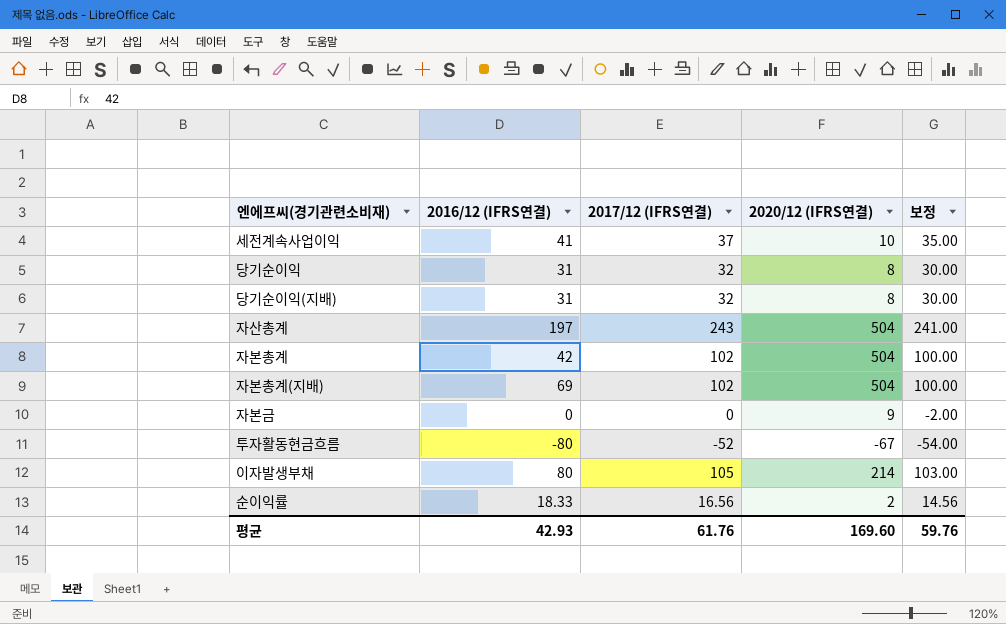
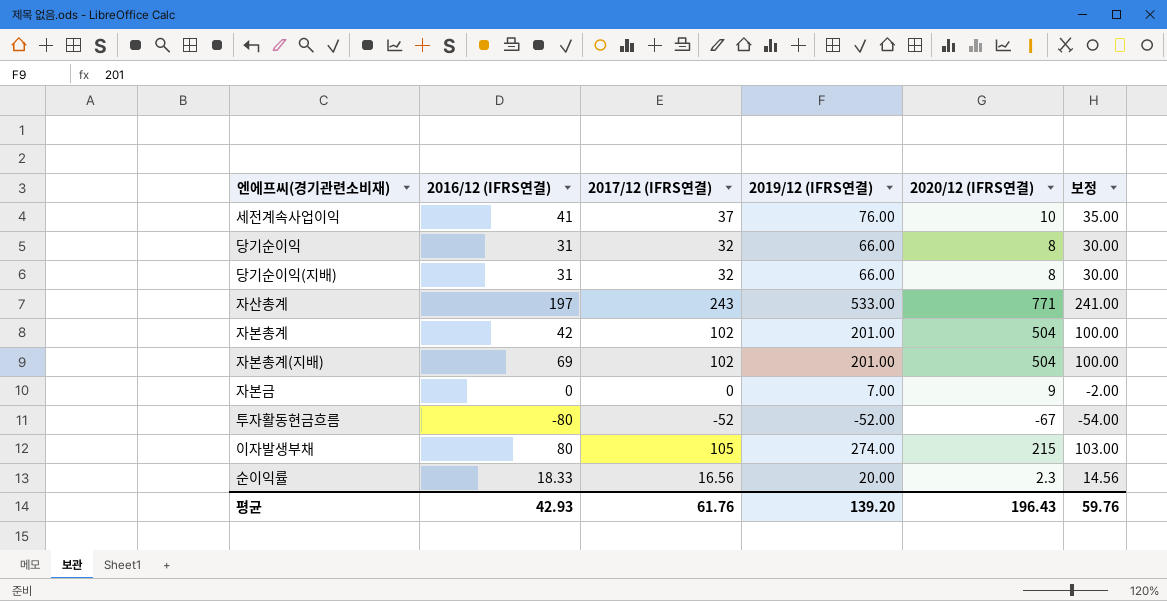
column 2019/12 (IFRS연결) | position: none -> 4
자산총계 | 2020/12 (IFRS연결): 504 -> 771
이자발생부채 | 2020/12 (IFRS연결): 214 -> 215
순이익률 | 2020/12 (IFRS연결): 2 -> 2.3
평균 | 2020/12 (IFRS연결): 169.60 -> 196.43

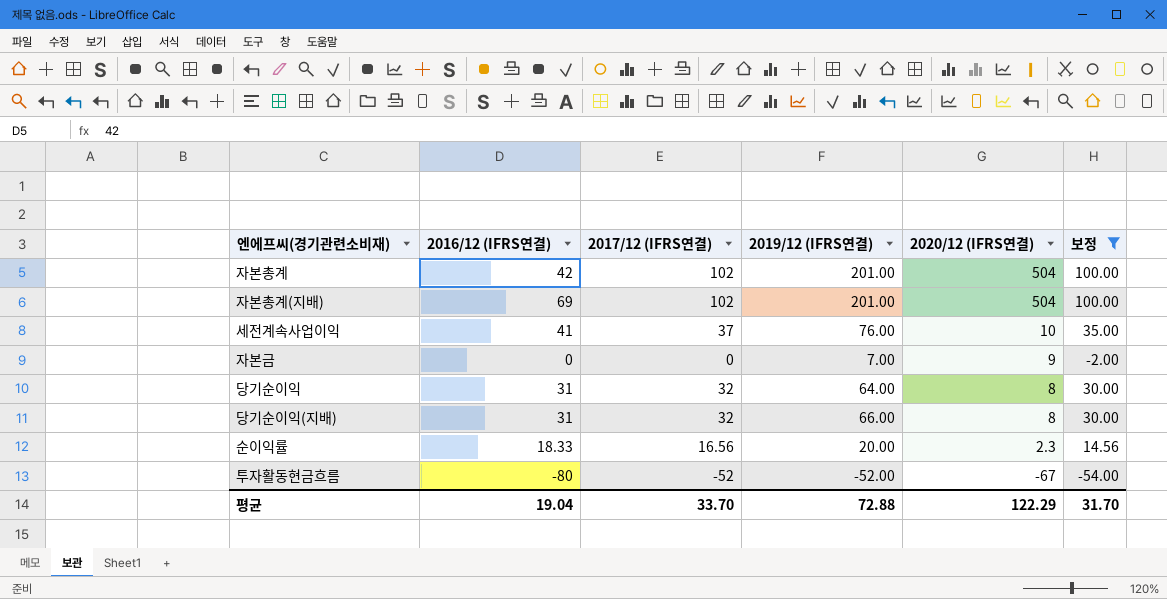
filter: none -> 보정 <= 100.00
row order: none -> 2020/12 (IFRS연결) descending
당기순이익 | 2019/12 (IFRS연결): 66.00 -> 64.00
평균 | 2016/12 (IFRS연결): 42.93 -> 19.04
평균 | 2017/12 (IFRS연결): 61.76 -> 33.70
평균 | 2019/12 (IFRS연결): 139.20 -> 72.88
평균 | 2020/12 (IFRS연결): 196.43 -> 122.29
평균 | 보정: 59.76 -> 31.70

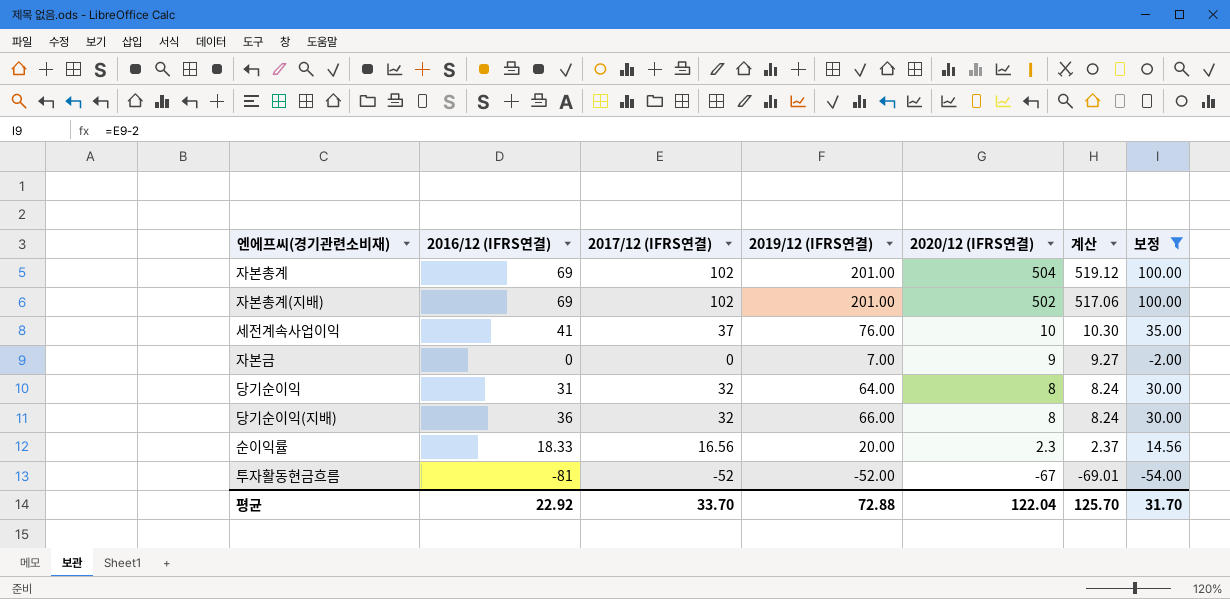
column 계산 | formula: none -> [2020/12 (IFRS연결)] * 1.03
자본총계 | 2016/12 (IFRS연결): 42 -> 69
자본총계(지배) | 2020/12 (IFRS연결): 504 -> 502
당기순이익(지배) | 2016/12 (IFRS연결): 31 -> 36
투자활동현금흐름 | 2016/12 (IFRS연결): -80 -> -81
평균 | 2016/12 (IFRS연결): 19.04 -> 22.92
평균 | 2020/12 (IFRS연결): 122.29 -> 122.04

